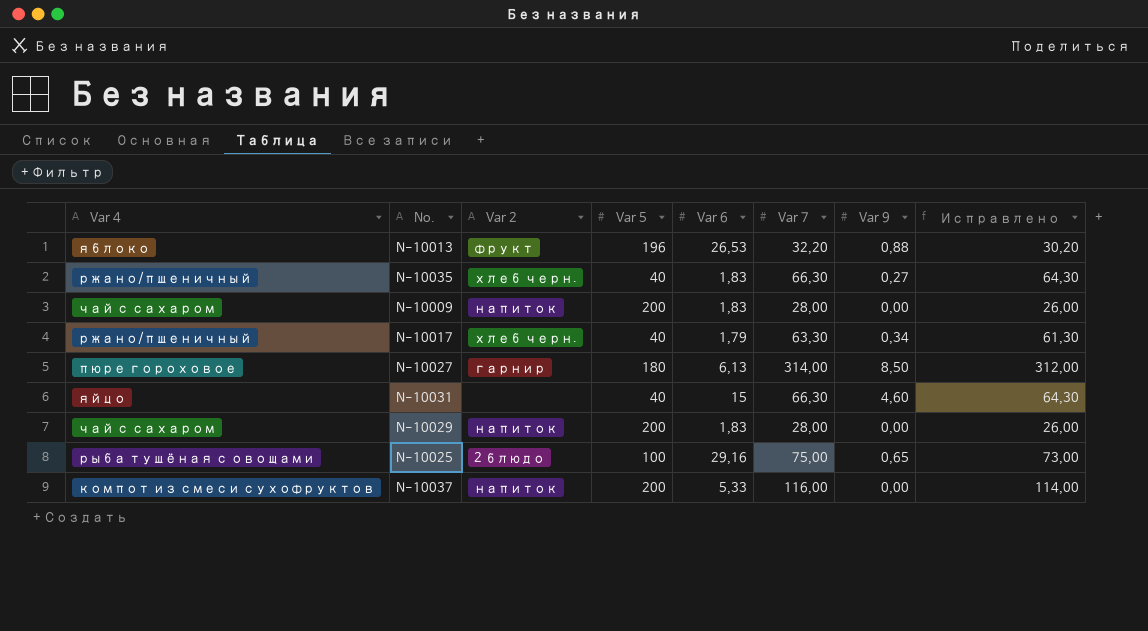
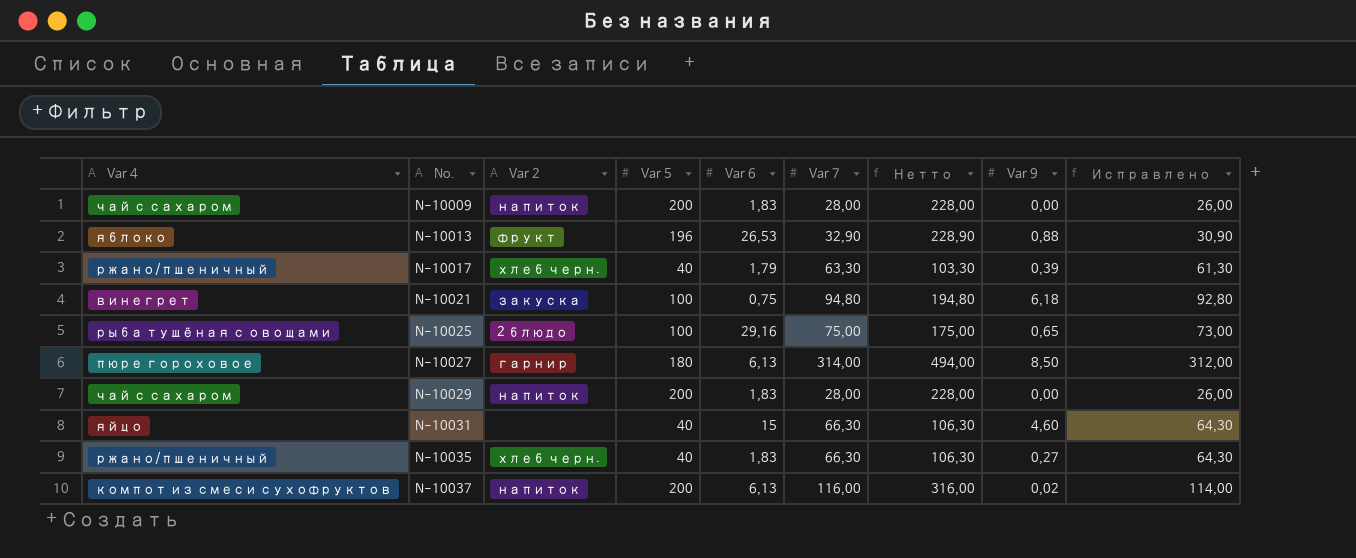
row order: none -> No. ascending
column Нетто | formula: none -> [Var 5] + [Var 7]
N-10013 | Var 7: 32,20 -> 32,90
N-10013 | Исправлено: 30,20 -> 30,90
N-10017 | Var 9: 0,34 -> 0,39
row N-10021: none -> винегрет | закуска | 100 | 0,75 | 94,80 | 194,80 | 6,18 | 92,80
N-10037 | Var 6: 5,33 -> 6,13
N-10037 | Var 9: 0,00 -> 0,02

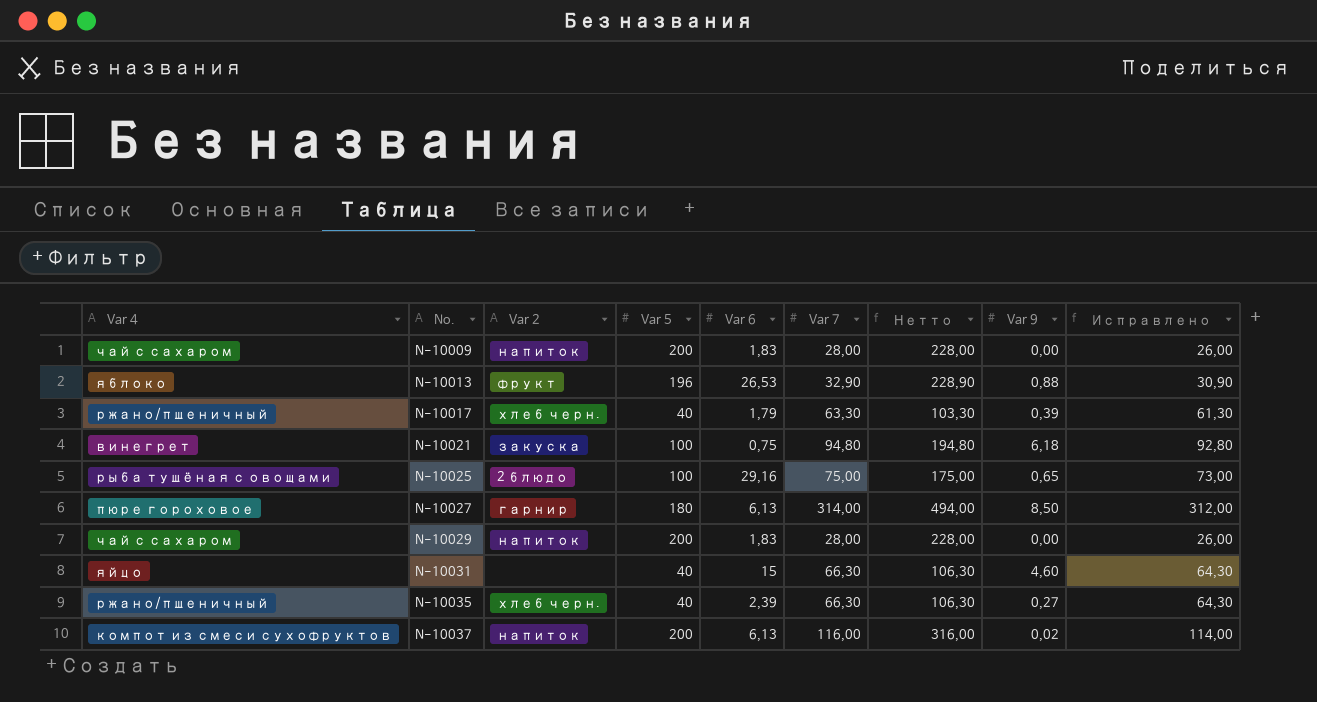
N-10035 | Var 6: 1,83 -> 2,39

